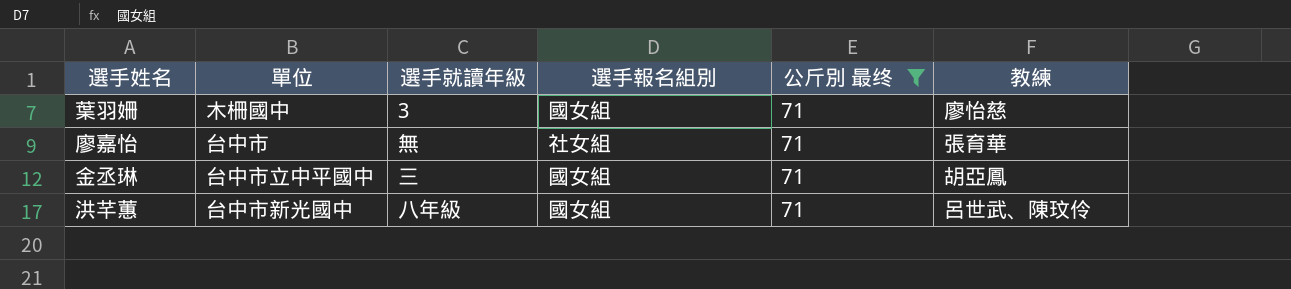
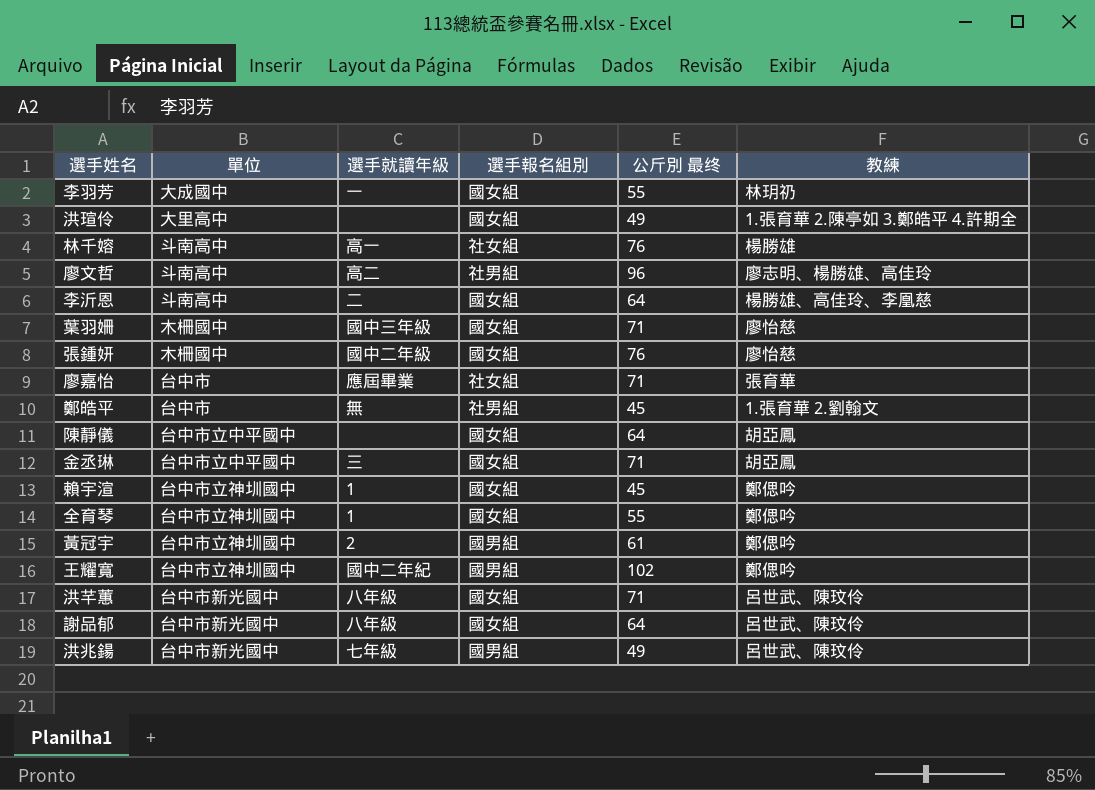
filter: 公斤別 最终 = 71 -> none
葉羽姍 | 選手就讀年級: 3 -> 國中三年級
廖嘉怡 | 選手就讀年級: 無 -> 應屆畢業

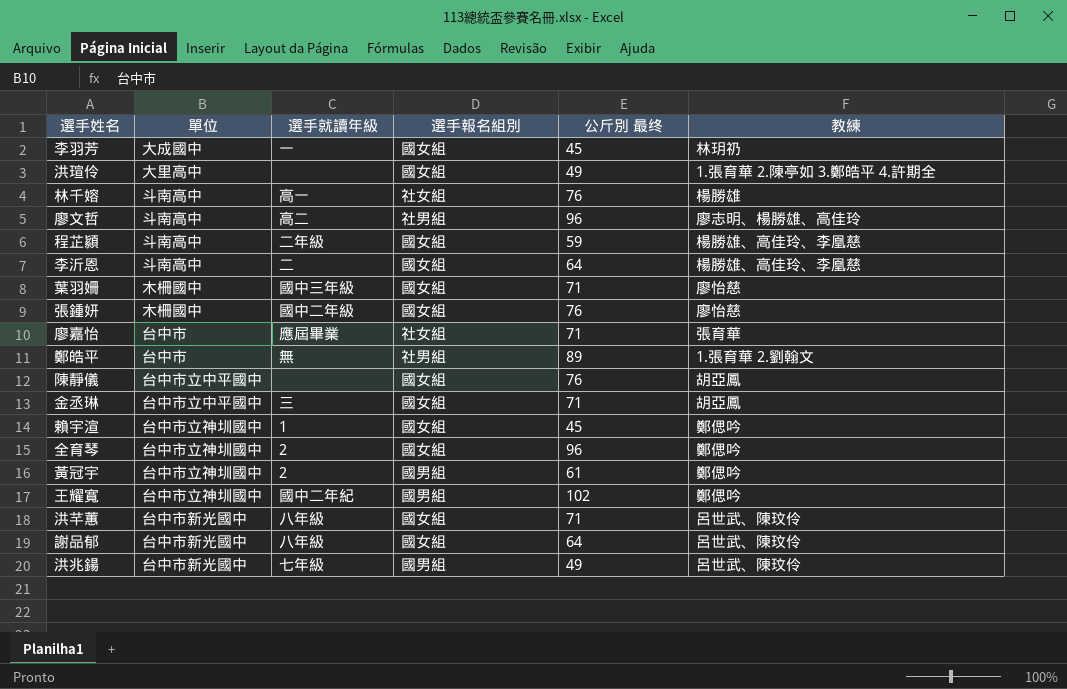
李羽芳 | 公斤別 最终: 55 -> 45
row 程芷顈: none -> 斗南高中 | 二年級 | 國女組 | 59 | 楊勝雄、高佳玲、李凰慈
鄭皓平 | 公斤別 最终: 45 -> 89
陳靜儀 | 公斤別 最终: 64 -> 76
全育琴 | 選手就讀年級: 1 -> 2
全育琴 | 公斤別 最终: 55 -> 96

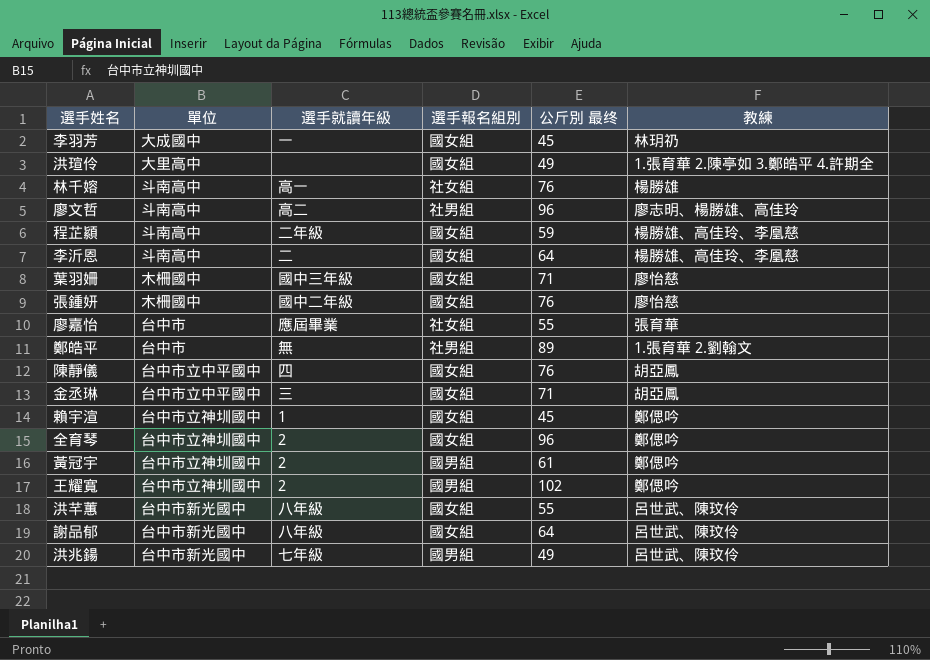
廖嘉怡 | 公斤別 最终: 71 -> 55
陳靜儀 | 選手就讀年級: none -> 四
王耀寬 | 選手就讀年級: 國中二年紀 -> 2
洪芊蕙 | 公斤別 最终: 71 -> 55

